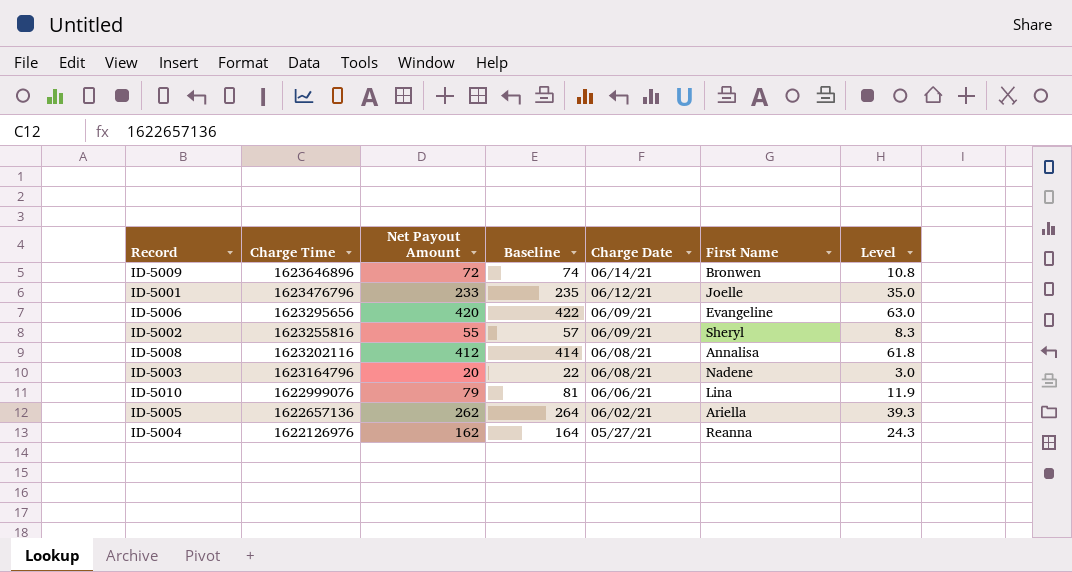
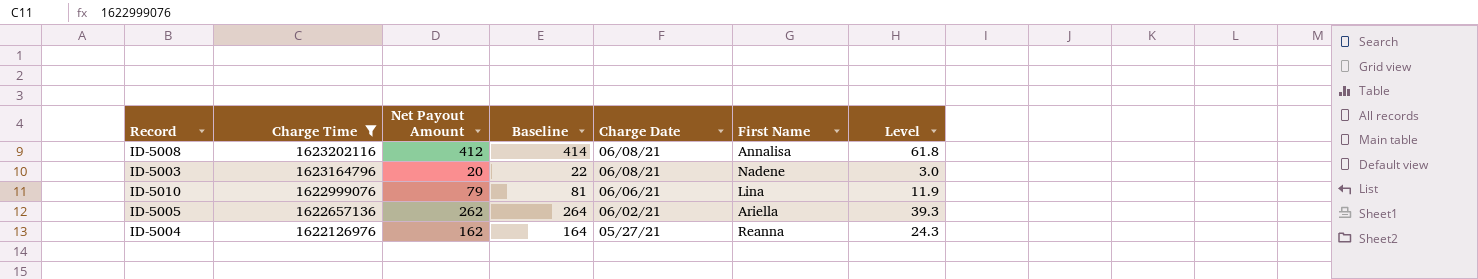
filter: none -> Charge Time <= 1623202116

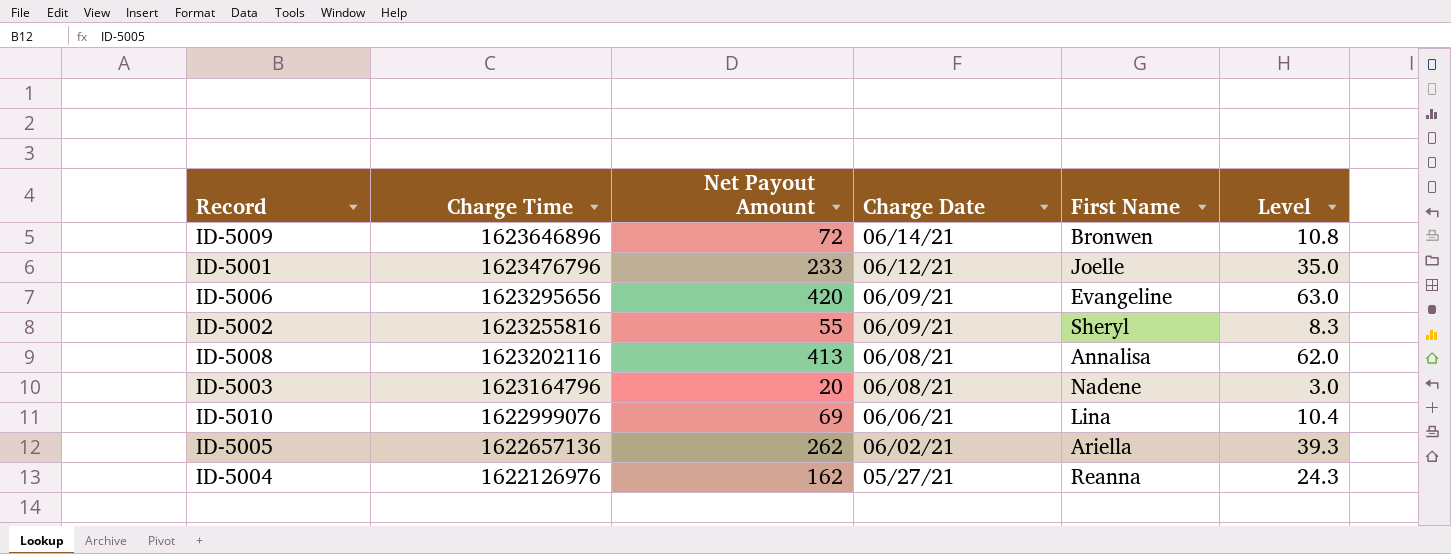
filter: Charge Time <= 1623202116 -> none
column Baseline | formula: [Net Payout Amount] + 2 -> none
ID-5008 | Net Payout Amount: 412 -> 413
ID-5008 | Level: 61.8 -> 62.0
ID-5010 | Net Payout Amount: 79 -> 69
ID-5010 | Level: 11.9 -> 10.4

